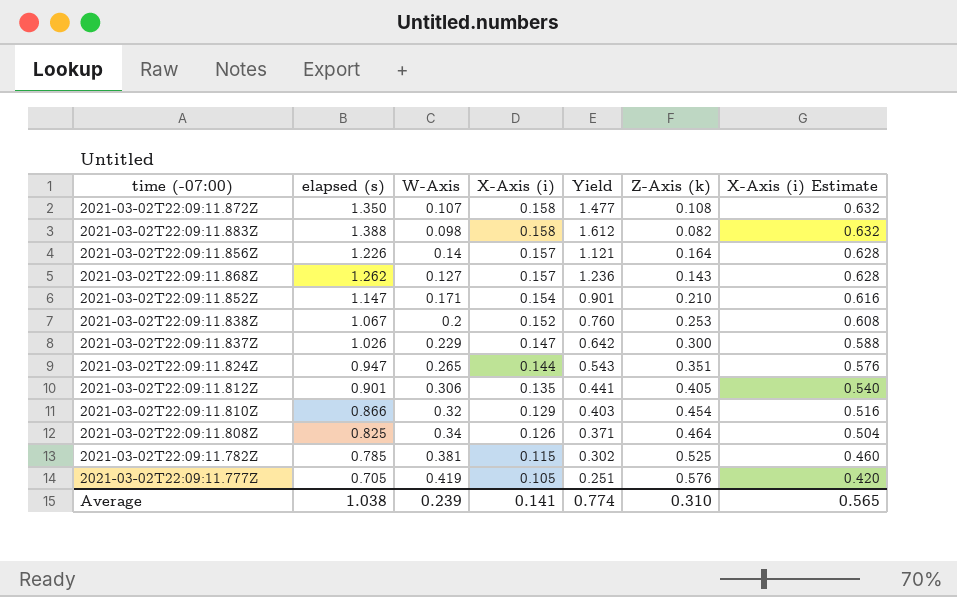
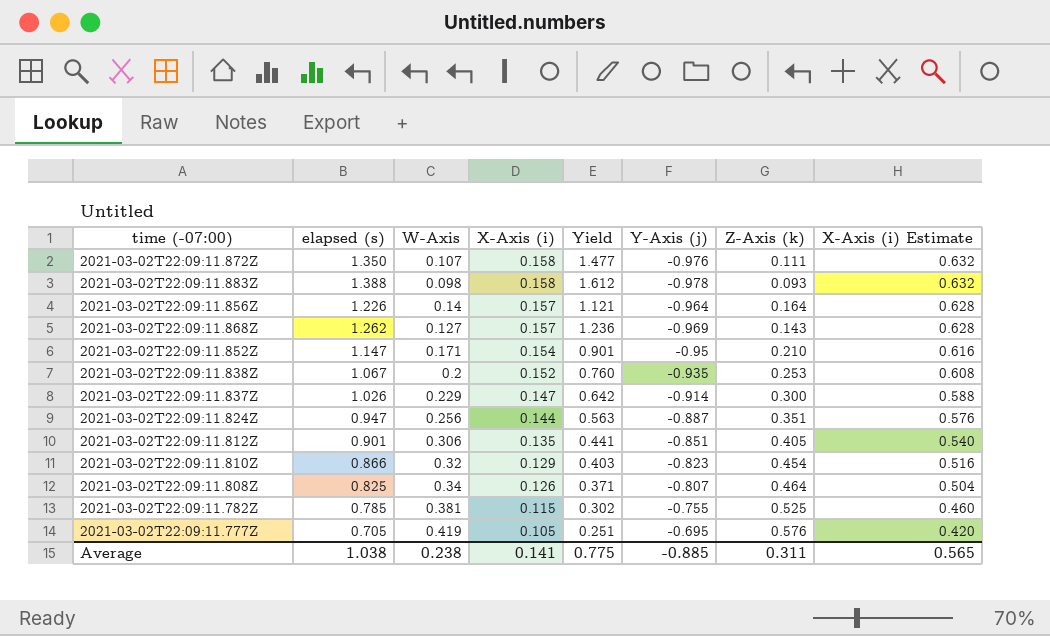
column Y-Axis (j) | position: none -> 6
2021-03-02T22:09:11.872Z | Z-Axis (k): 0.108 -> 0.111
2021-03-02T22:09:11.883Z | Z-Axis (k): 0.082 -> 0.093
2021-03-02T22:09:11.824Z | W-Axis: 0.265 -> 0.256
2021-03-02T22:09:11.824Z | Yield: 0.543 -> 0.563
Average | W-Axis: 0.239 -> 0.238
Average | Yield: 0.774 -> 0.775
Average | Z-Axis (k): 0.310 -> 0.311

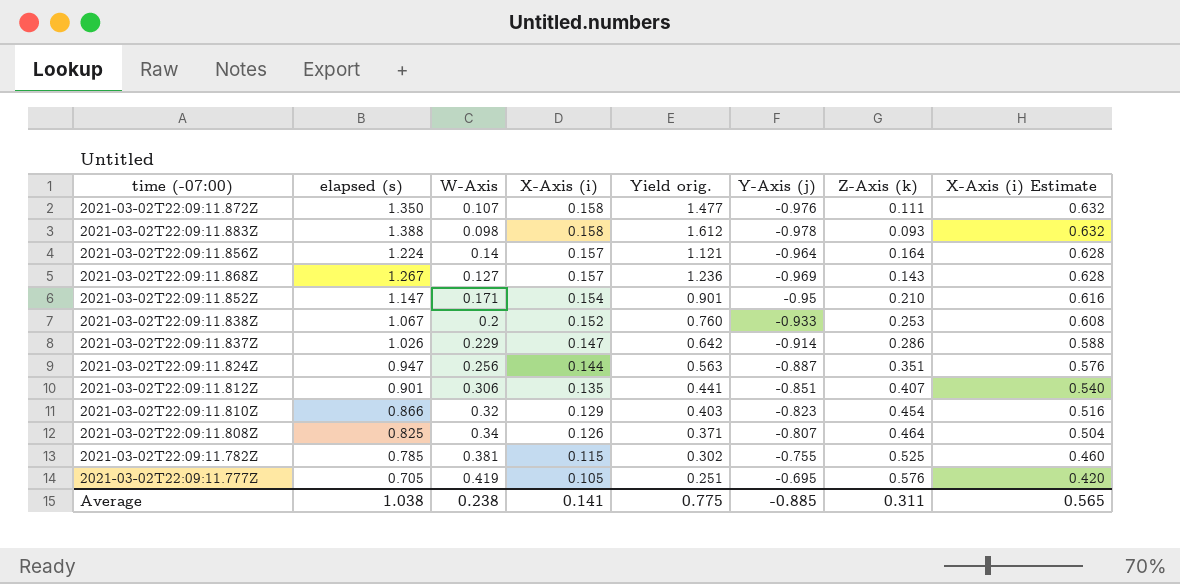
column name: Yield -> Yield orig.
2021-03-02T22:09:11.856Z | elapsed (s): 1.226 -> 1.224
2021-03-02T22:09:11.868Z | elapsed (s): 1.262 -> 1.267
2021-03-02T22:09:11.838Z | Y-Axis (j): -0.935 -> -0.933
2021-03-02T22:09:11.837Z | Z-Axis (k): 0.300 -> 0.286
2021-03-02T22:09:11.812Z | Z-Axis (k): 0.405 -> 0.407

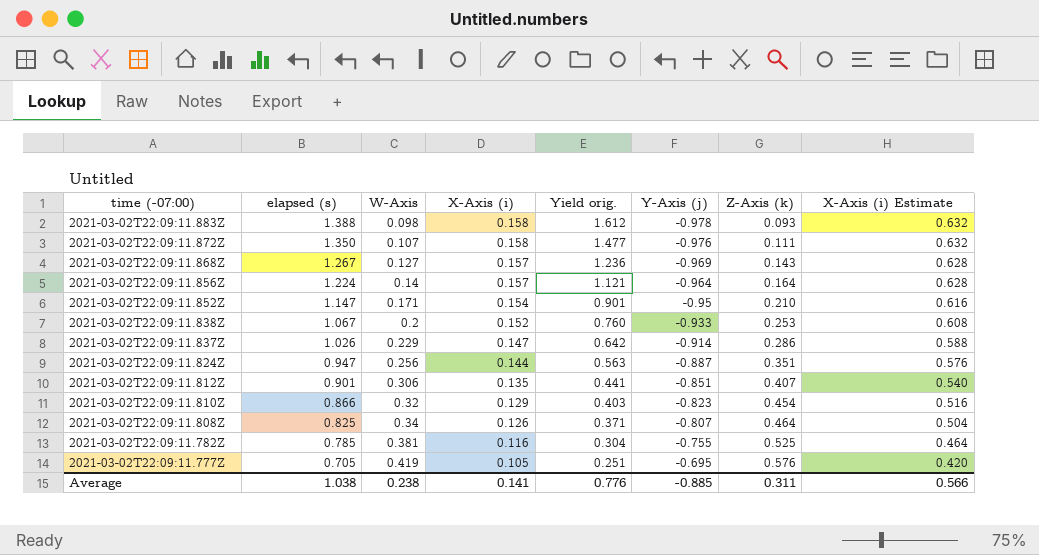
row order: X-Axis (i) descending -> time (-07:00) descending
2021-03-02T22:09:11.782Z | X-Axis (i): 0.115 -> 0.116
2021-03-02T22:09:11.782Z | Yield orig.: 0.302 -> 0.304
2021-03-02T22:09:11.782Z | X-Axis (i) Estimate: 0.460 -> 0.464
Average | Yield orig.: 0.775 -> 0.776
Average | X-Axis (i) Estimate: 0.565 -> 0.566

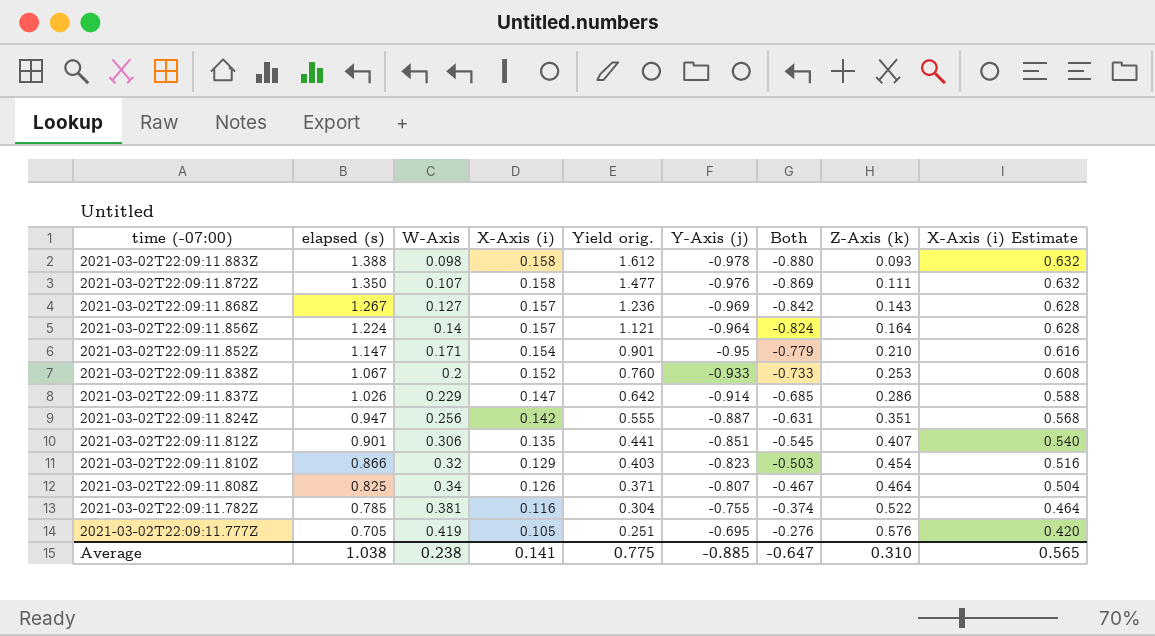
column Both | formula: none -> [W-Axis] + [Y-Axis (j)]
2021-03-02T22:09:11.824Z | X-Axis (i): 0.144 -> 0.142
2021-03-02T22:09:11.824Z | Yield orig.: 0.563 -> 0.555
2021-03-02T22:09:11.824Z | X-Axis (i) Estimate: 0.576 -> 0.568
2021-03-02T22:09:11.782Z | Z-Axis (k): 0.525 -> 0.522
Average | Yield orig.: 0.776 -> 0.775
Average | Z-Axis (k): 0.311 -> 0.310
Average | X-Axis (i) Estimate: 0.566 -> 0.565

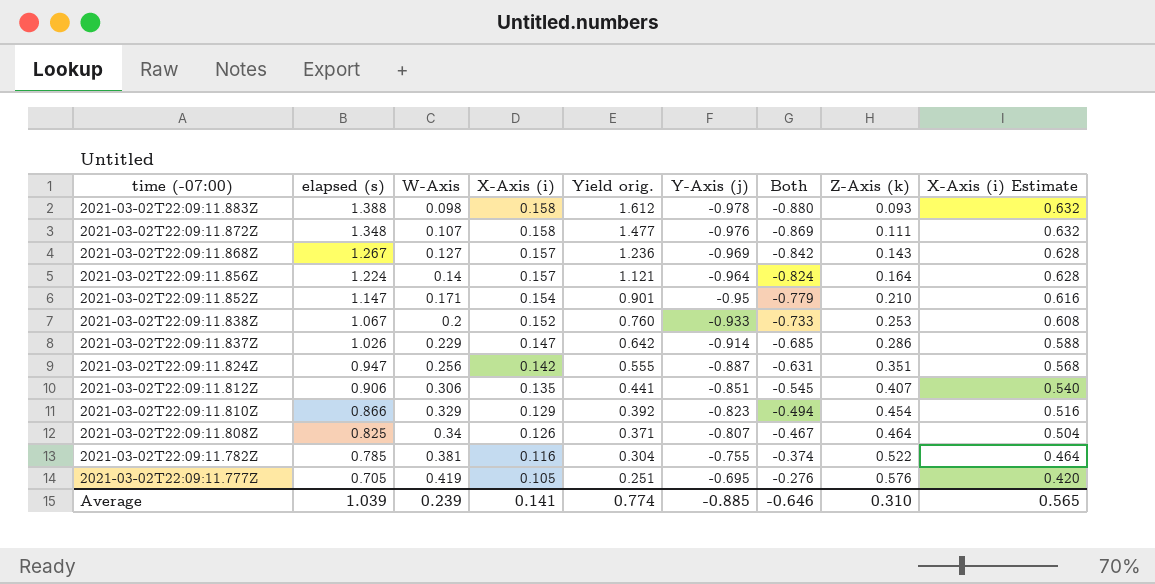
2021-03-02T22:09:11.872Z | elapsed (s): 1.350 -> 1.348
2021-03-02T22:09:11.812Z | elapsed (s): 0.901 -> 0.906
2021-03-02T22:09:11.810Z | W-Axis: 0.32 -> 0.329
2021-03-02T22:09:11.810Z | Yield orig.: 0.403 -> 0.392
2021-03-02T22:09:11.810Z | Both: -0.503 -> -0.494
Average | elapsed (s): 1.038 -> 1.039
Average | W-Axis: 0.238 -> 0.239
Average | Yield orig.: 0.775 -> 0.774
Average | Both: -0.647 -> -0.646

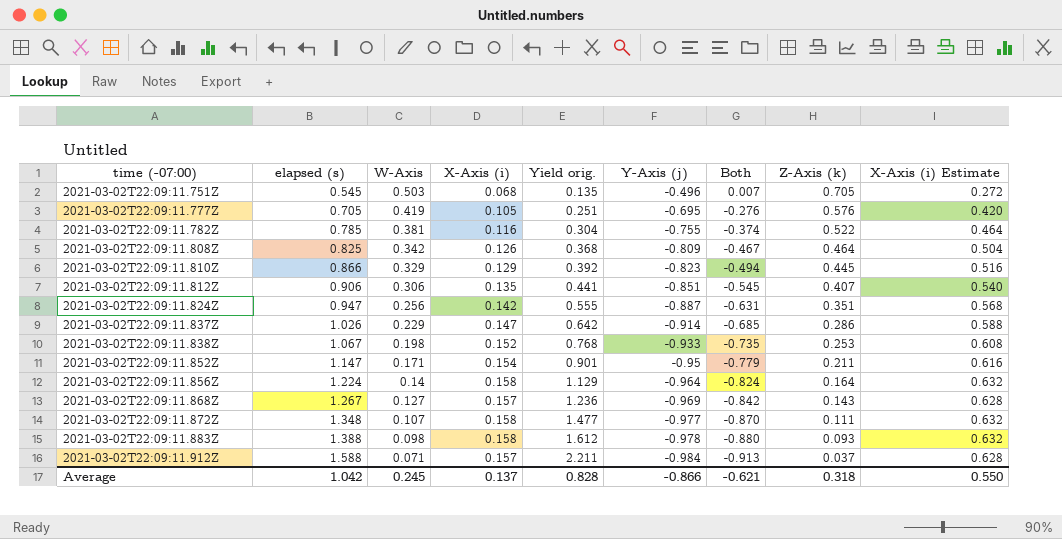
row order: time (-07:00) descending -> time (-07:00) ascending
row 2021-03-02T22:09:11.751Z: none -> 0.545 | 0.503 | 0.068 | 0.135 | -0.496 | 0.007 | 0.705 | 0.272
2021-03-02T22:09:11.808Z | W-Axis: 0.34 -> 0.342
2021-03-02T22:09:11.808Z | Yield orig.: 0.371 -> 0.368
2021-03-02T22:09:11.808Z | Y-Axis (j): -0.807 -> -0.809
2021-03-02T22:09:11.810Z | Z-Axis (k): 0.454 -> 0.445
2021-03-02T22:09:11.838Z | W-Axis: 0.2 -> 0.198
2021-03-02T22:09:11.838Z | Yield orig.: 0.760 -> 0.768
2021-03-02T22:09:11.838Z | Both: -0.733 -> -0.735
2021-03-02T22:09:11.852Z | Z-Axis (k): 0.210 -> 0.211
2021-03-02T22:09:11.856Z | X-Axis (i): 0.157 -> 0.158
2021-03-02T22:09:11.856Z | Yield orig.: 1.121 -> 1.129
2021-03-02T22:09:11.856Z | X-Axis (i) Estimate: 0.628 -> 0.632
2021-03-02T22:09:11.872Z | Y-Axis (j): -0.976 -> -0.977
2021-03-02T22:09:11.872Z | Both: -0.869 -> -0.870
row 2021-03-02T22:09:11.912Z: none -> 1.588 | 0.071 | 0.157 | 2.211 | -0.984 | -0.913 | 0.037 | 0.628
Average | elapsed (s): 1.039 -> 1.042
Average | W-Axis: 0.239 -> 0.245
Average | X-Axis (i): 0.141 -> 0.137
Average | Yield orig.: 0.774 -> 0.828
Average | Y-Axis (j): -0.885 -> -0.866
Average | Both: -0.646 -> -0.621
Average | Z-Axis (k): 0.310 -> 0.318
Average | X-Axis (i) Estimate: 0.565 -> 0.550

